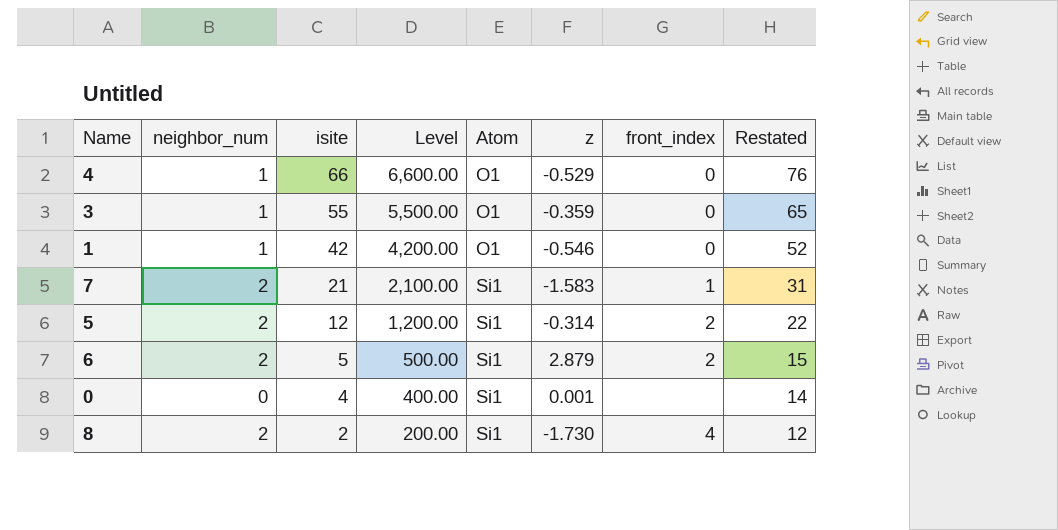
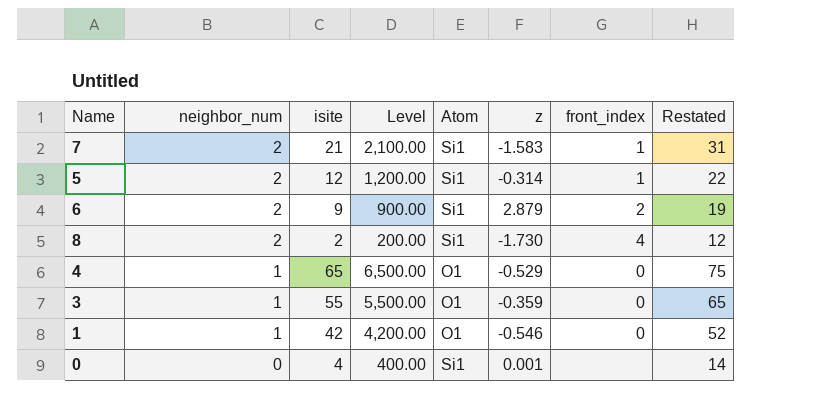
row order: isite descending -> neighbor_num descending
5 | front_index: 2 -> 1
6 | isite: 5 -> 9
6 | Level: 500.00 -> 900.00
6 | Restated: 15 -> 19
4 | isite: 66 -> 65
4 | Level: 6,600.00 -> 6,500.00
4 | Restated: 76 -> 75

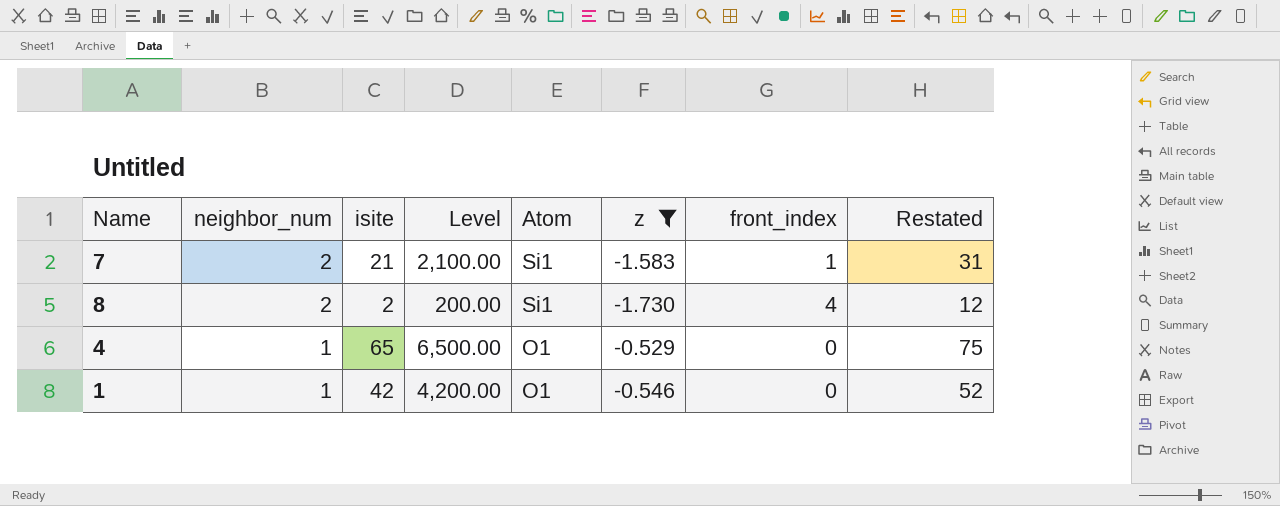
filter: none -> z <= -0.529

